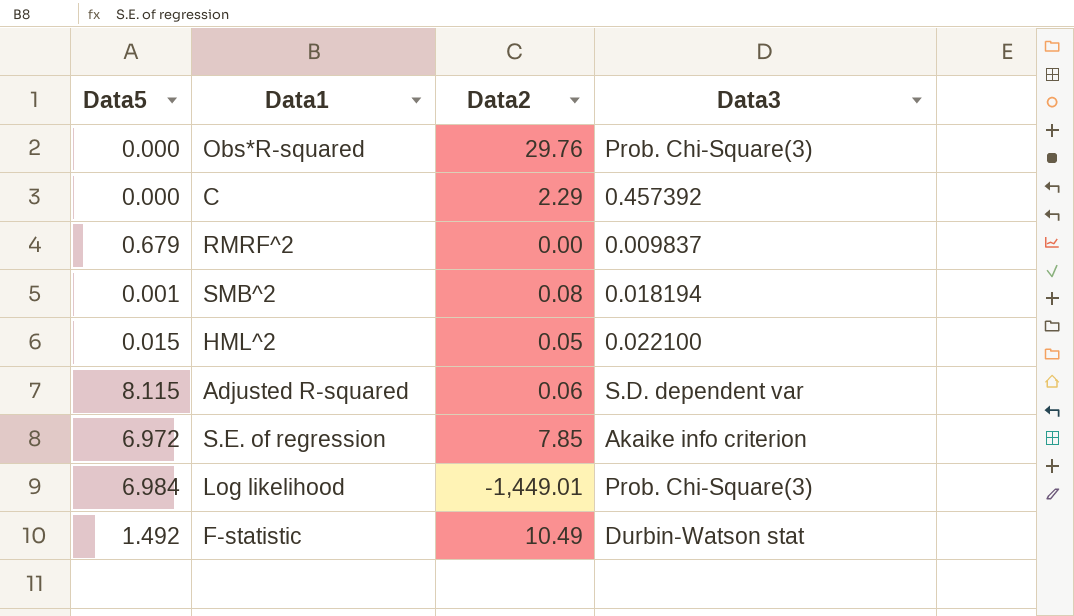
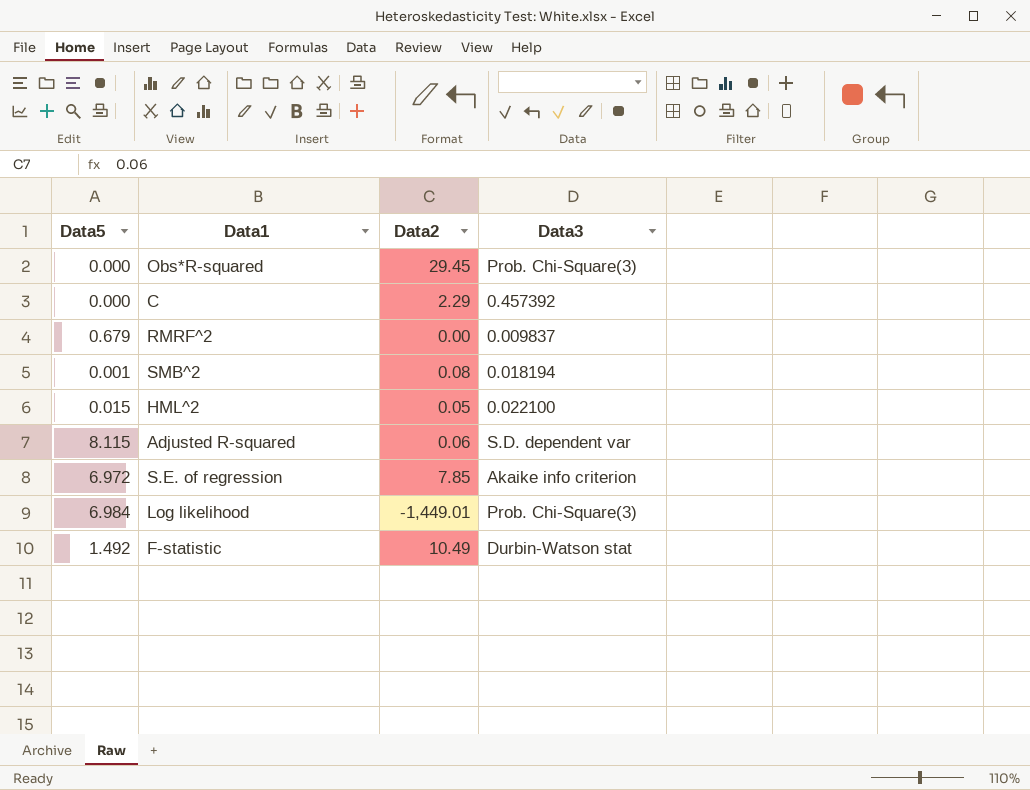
Obs*R-squared | Data2: 29.76 -> 29.45

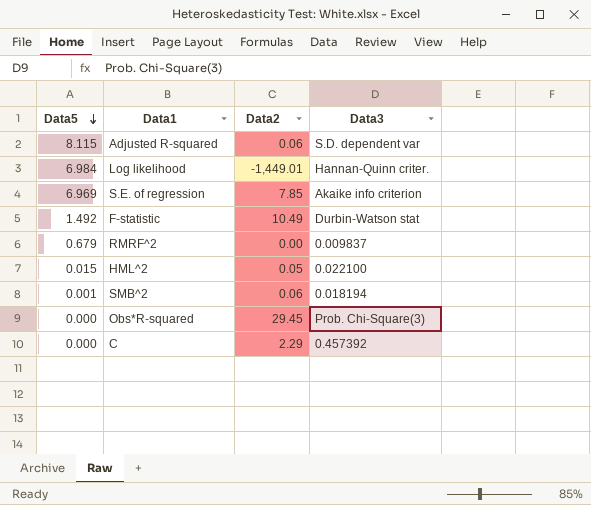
row order: none -> Data5 descending
Log likelihood | Data3: Prob. Chi-Square(3) -> Hannan-Quinn criter.
S.E. of regression | Data5: 6.972 -> 6.969
SMB^2 | Data2: 0.08 -> 0.06

